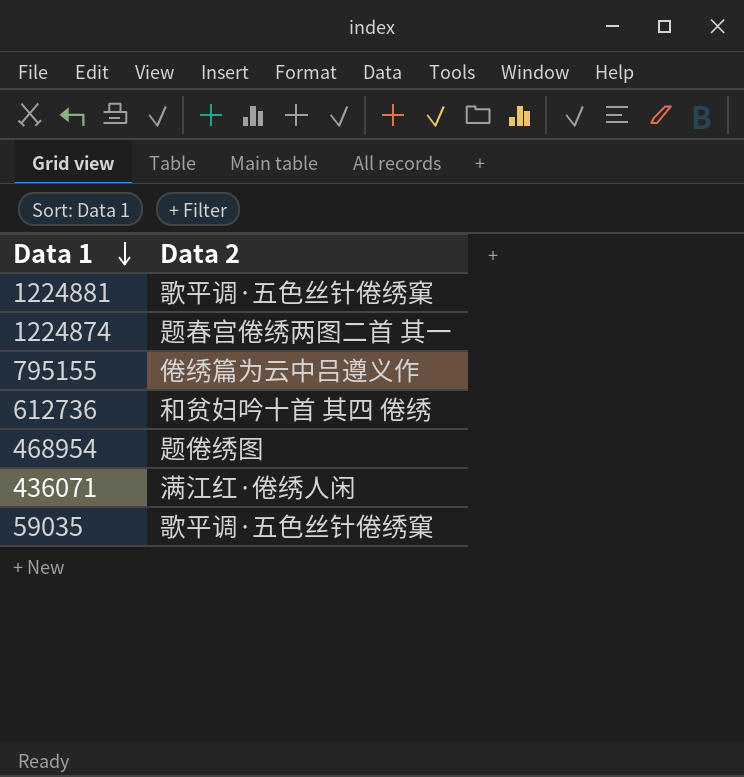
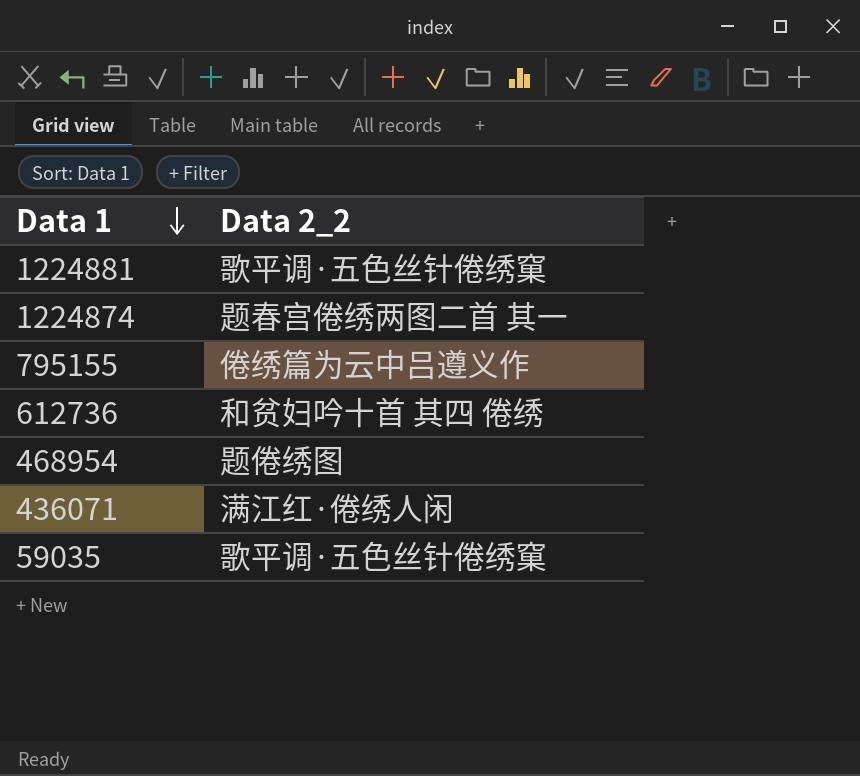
column name: Data 2 -> Data 2_2

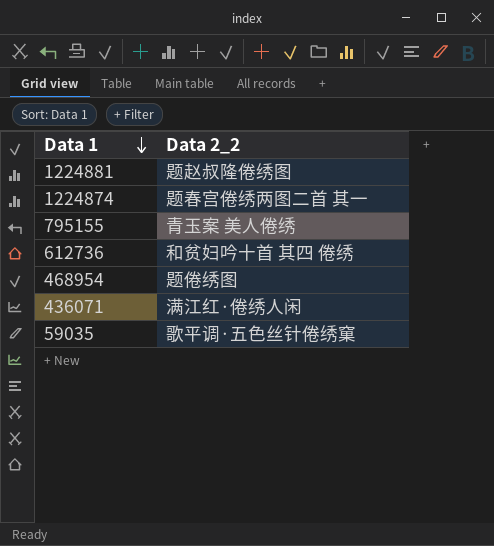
1224881 | Data 2_2: 歌平调·五色丝针倦绣窠 -> 题赵叔隆倦绣图
795155 | Data 2_2: 倦绣篇为云中吕遵义作 -> 青玉案 美人倦绣

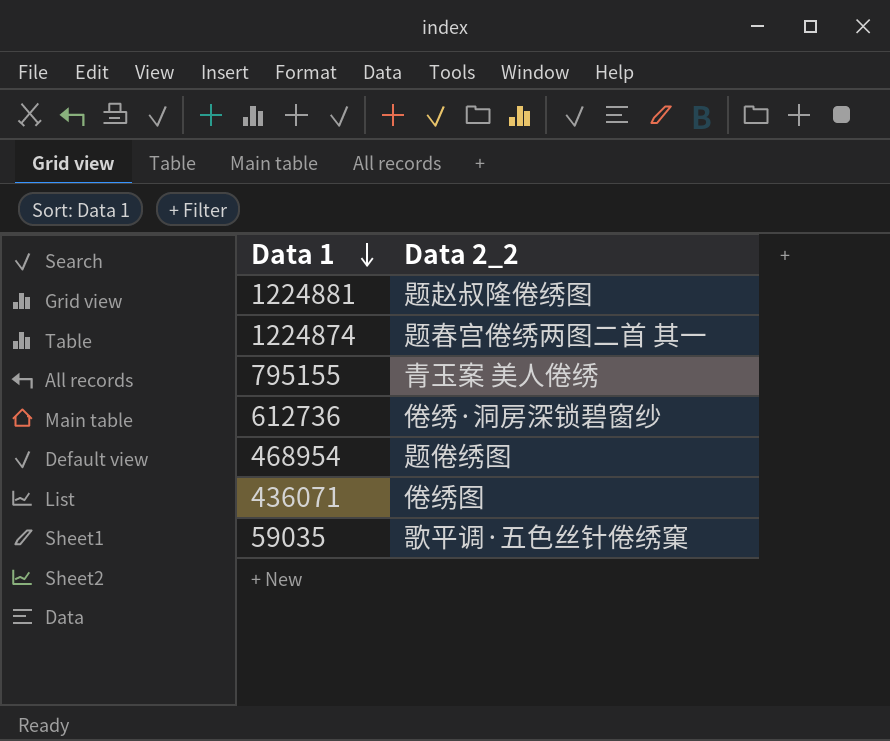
612736 | Data 2_2: 和贫妇吟十首 其四 倦绣 -> 倦绣·洞房深锁碧窗纱
436071 | Data 2_2: 满江红·倦绣人闲 -> 倦绣图

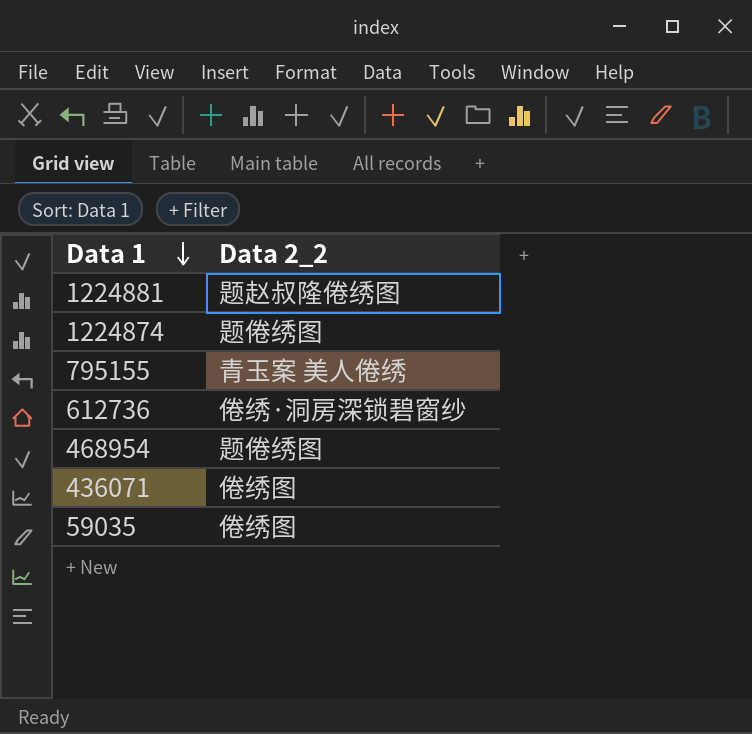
1224874 | Data 2_2: 题春宫倦绣两图二首 其一 -> 题倦绣图
59035 | Data 2_2: 歌平调·五色丝针倦绣窠 -> 倦绣图

